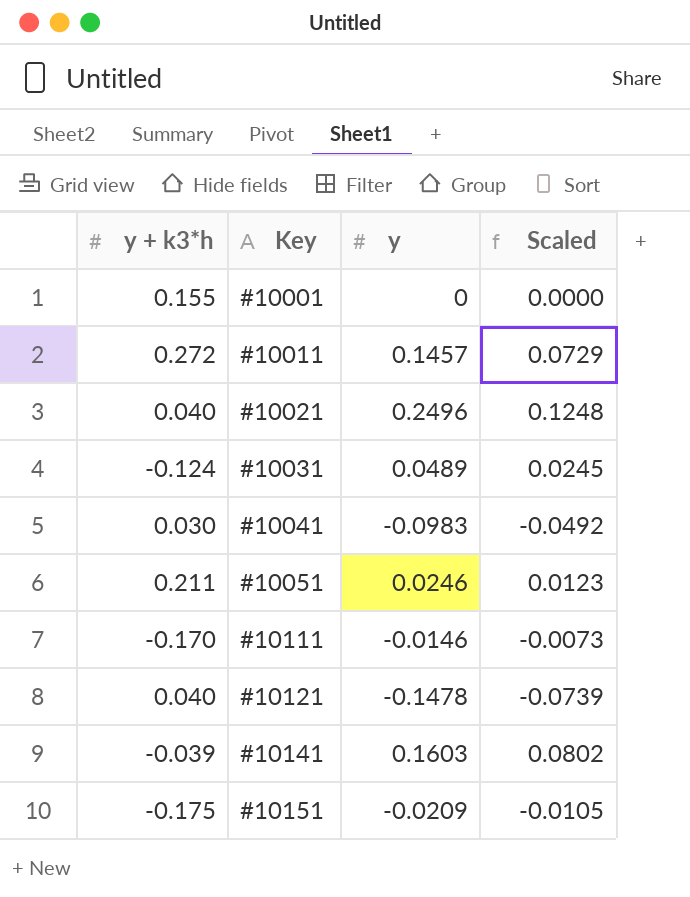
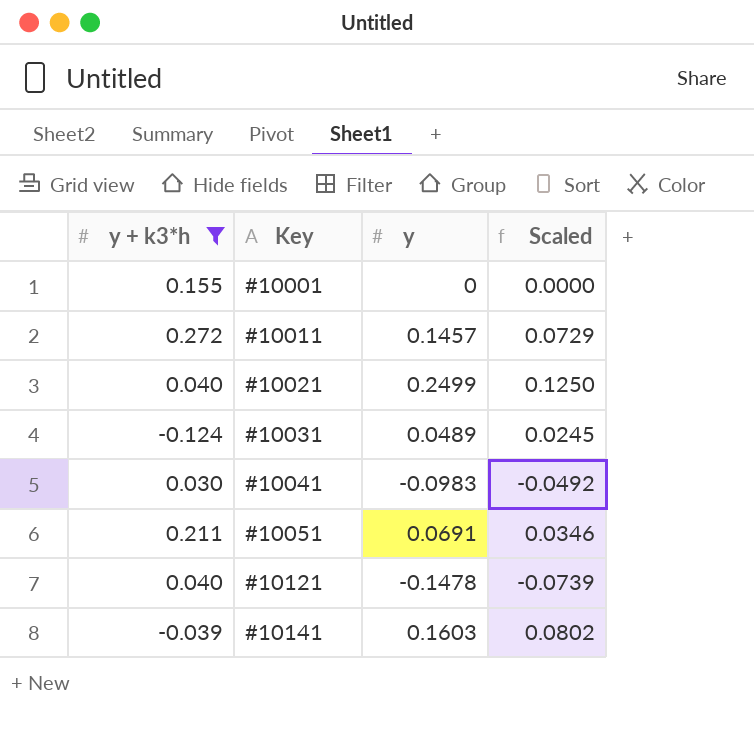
filter: none -> y + k3*h >= -0.124
#10021 | y: 0.2496 -> 0.2499
#10021 | Scaled: 0.1248 -> 0.1250
#10051 | y: 0.0246 -> 0.0691
#10051 | Scaled: 0.0123 -> 0.0346

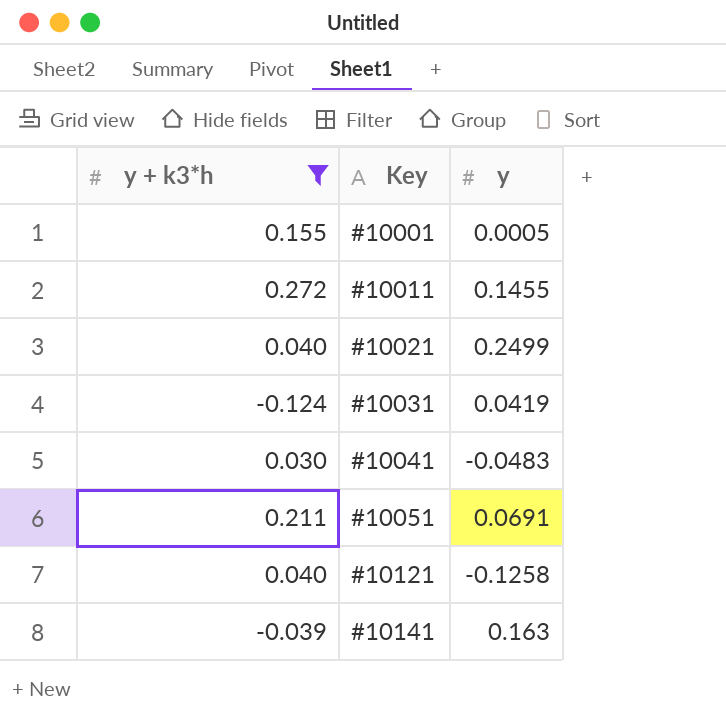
column Scaled | formula: [y] * 0.5 -> none
#10001 | y: 0 -> 0.0005
#10011 | y: 0.1457 -> 0.1455
#10031 | y: 0.0489 -> 0.0419
#10041 | y: -0.0983 -> -0.0483
#10121 | y: -0.1478 -> -0.1258
#10141 | y: 0.1603 -> 0.163

